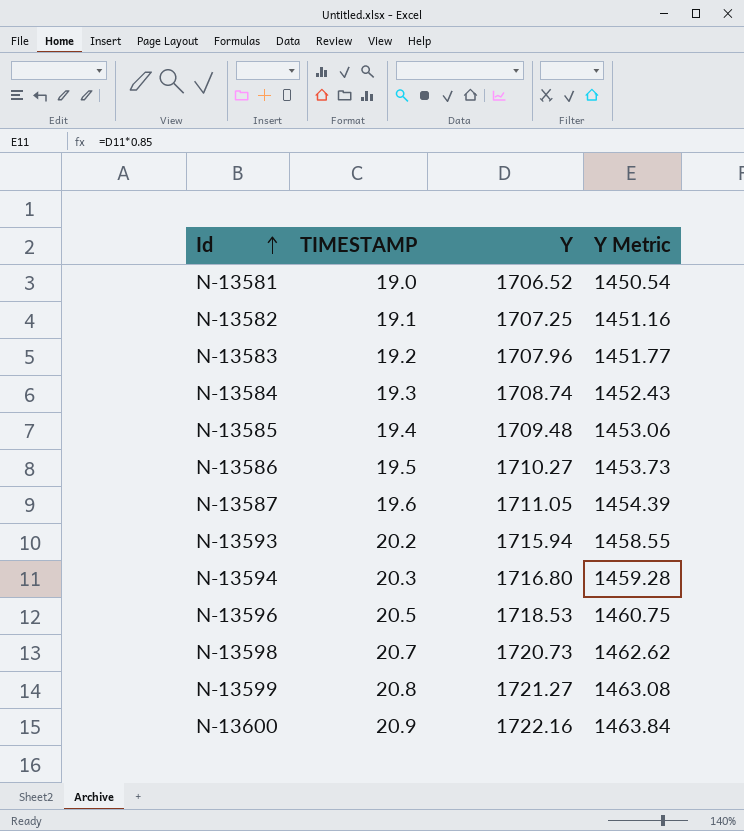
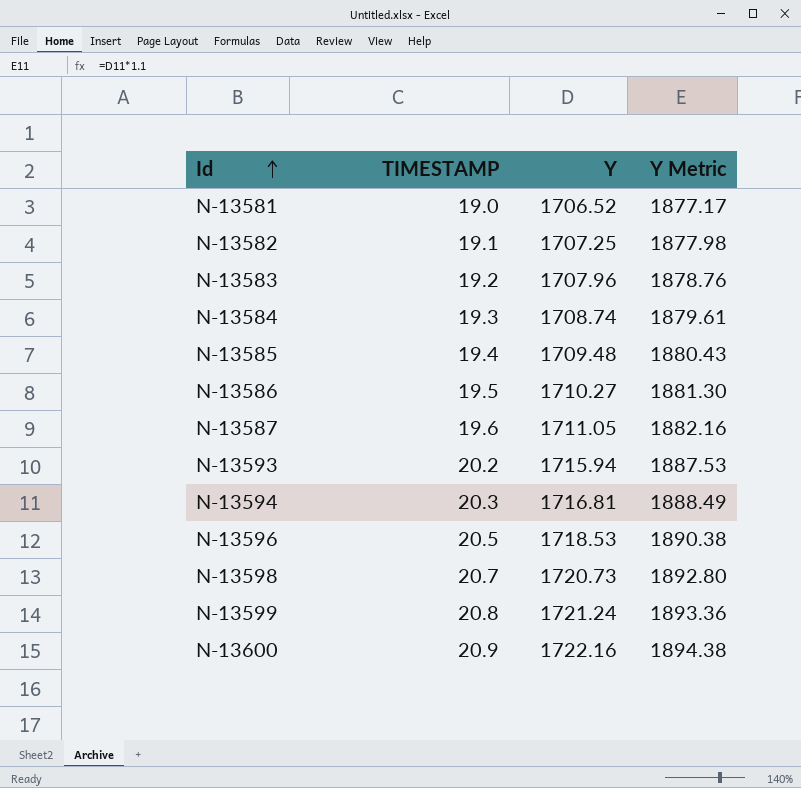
column Y Metric | formula: [Y] * 0.85 -> [Y] * 1.1
N-13594 | Y: 1716.80 -> 1716.81
N-13599 | Y: 1721.27 -> 1721.24

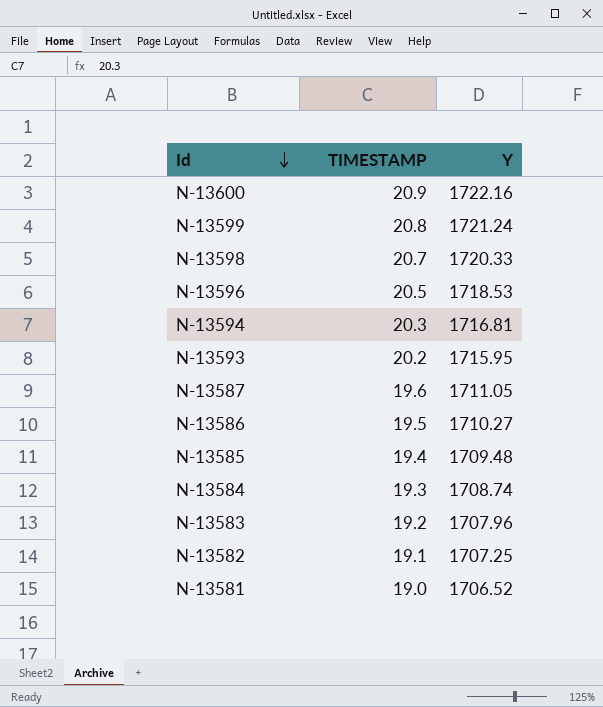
row order: Id ascending -> Id descending
column Y Metric | formula: [Y] * 1.1 -> none
N-13598 | Y: 1720.73 -> 1720.33
N-13593 | Y: 1715.94 -> 1715.95

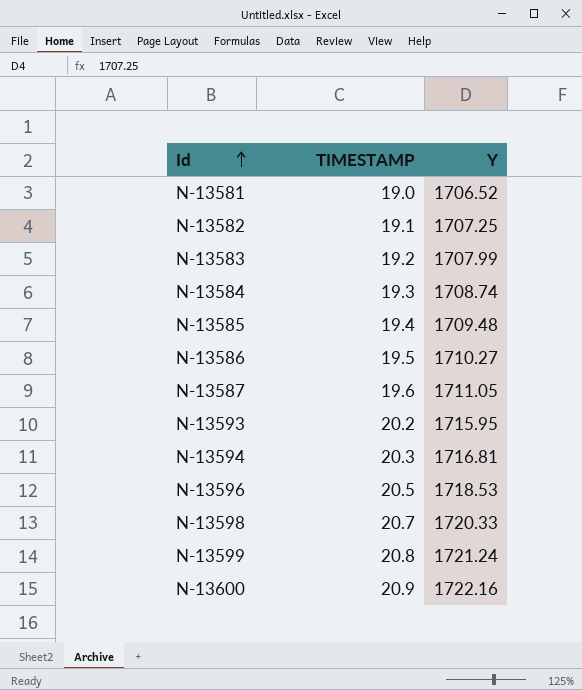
row order: Id descending -> Id ascending
N-13583 | Y: 1707.96 -> 1707.99

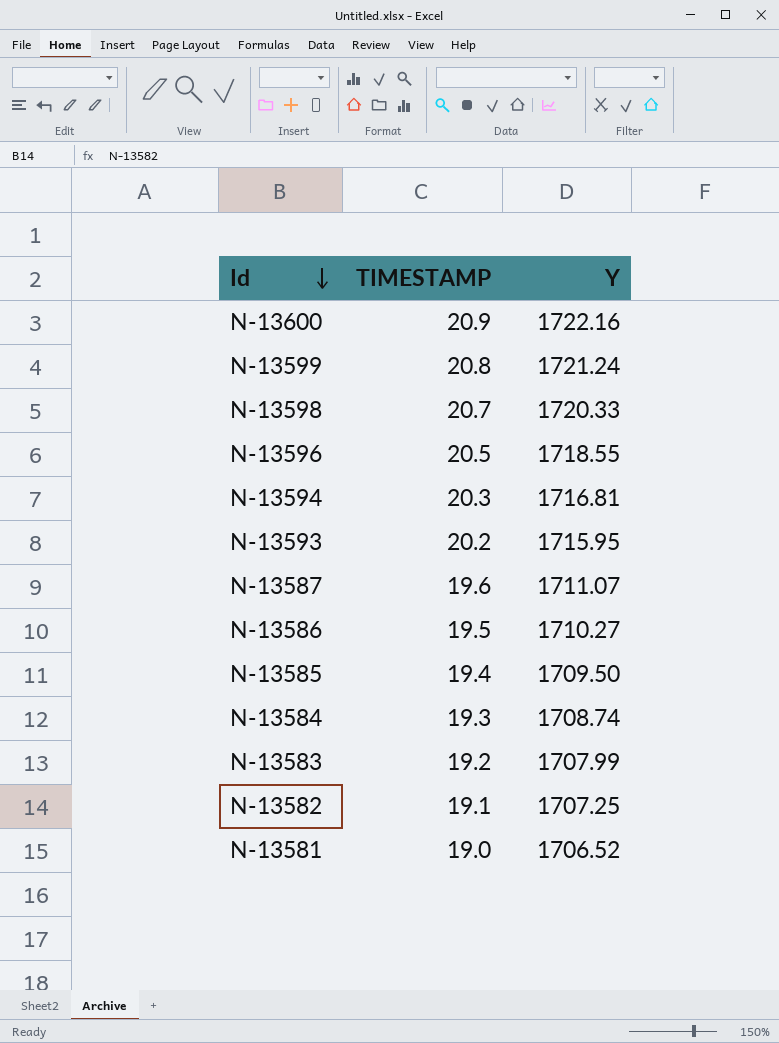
row order: Id ascending -> Id descending
N-13596 | Y: 1718.53 -> 1718.55
N-13587 | Y: 1711.05 -> 1711.07
N-13585 | Y: 1709.48 -> 1709.50

